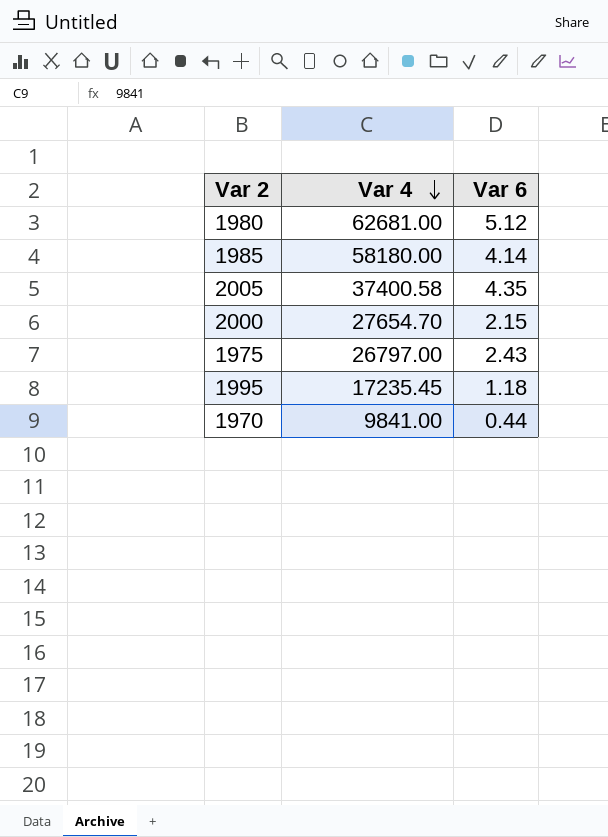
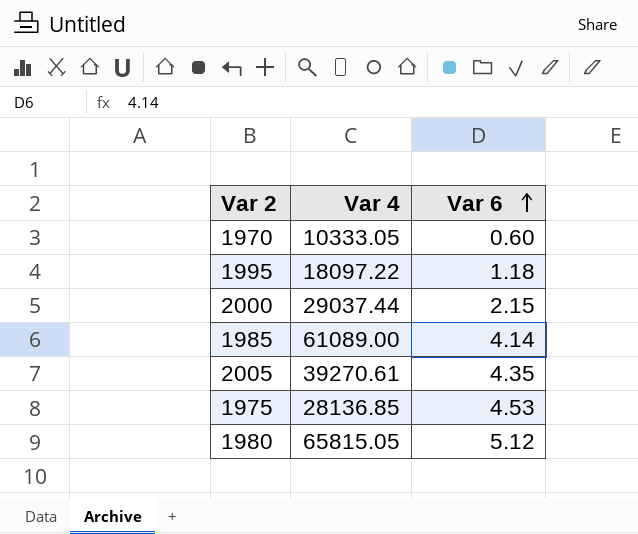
row order: Var 4 descending -> Var 6 ascending
1970 | Var 4: 9841.00 -> 10333.05
1970 | Var 6: 0.44 -> 0.60
1995 | Var 4: 17235.45 -> 18097.22
2000 | Var 4: 27654.70 -> 29037.44
1985 | Var 4: 58180.00 -> 61089.00
2005 | Var 4: 37400.58 -> 39270.61
1975 | Var 4: 26797.00 -> 28136.85
1975 | Var 6: 2.43 -> 4.53
1980 | Var 4: 62681.00 -> 65815.05

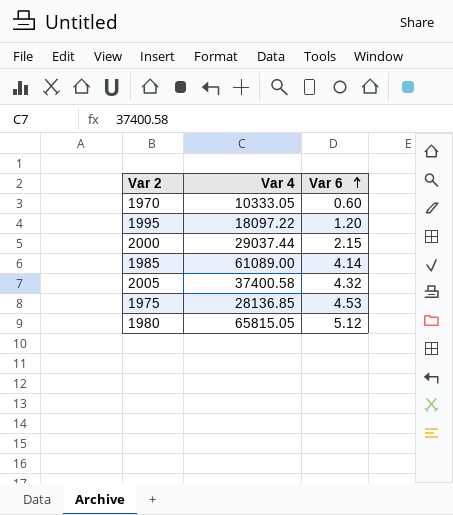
1995 | Var 6: 1.18 -> 1.20
2005 | Var 4: 39270.61 -> 37400.58
2005 | Var 6: 4.35 -> 4.32

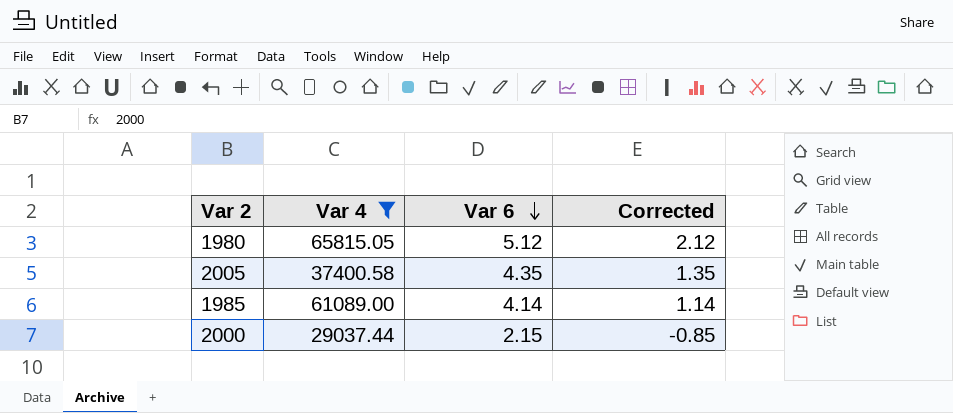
filter: none -> Var 4 >= 29037.44
row order: Var 6 ascending -> Var 6 descending
column Corrected | formula: none -> [Var 6] - 3
2005 | Var 6: 4.32 -> 4.35

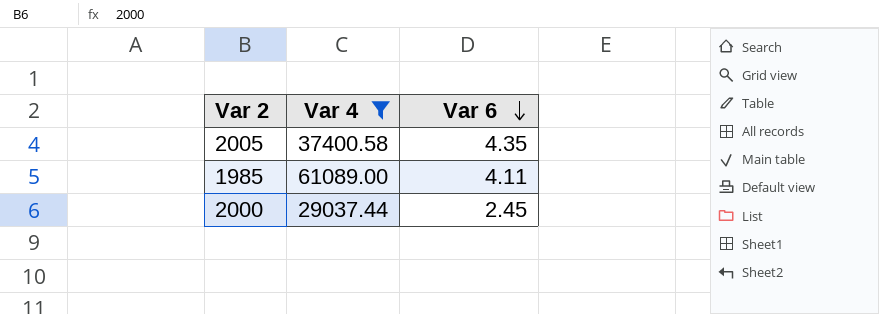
column Corrected | formula: [Var 6] - 3 -> none
row 1980: 65815.05 | 5.12 | 2.12 -> none
1985 | Var 6: 4.14 -> 4.11
2000 | Var 6: 2.15 -> 2.45

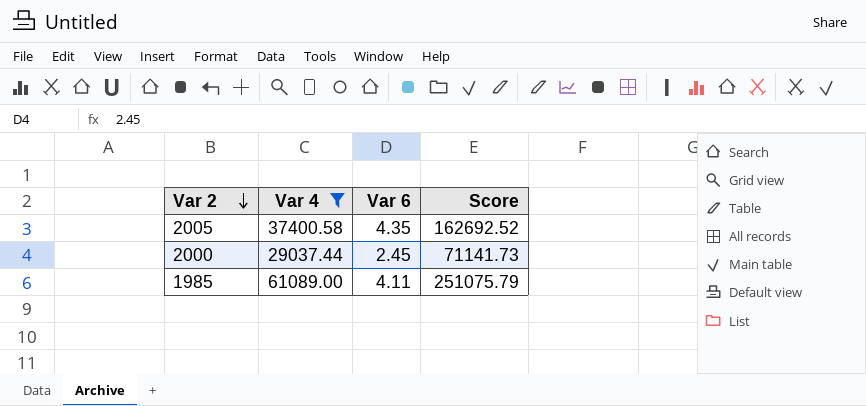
row order: Var 6 descending -> Var 2 descending
column Score | formula: none -> [Var 4] * [Var 6]

